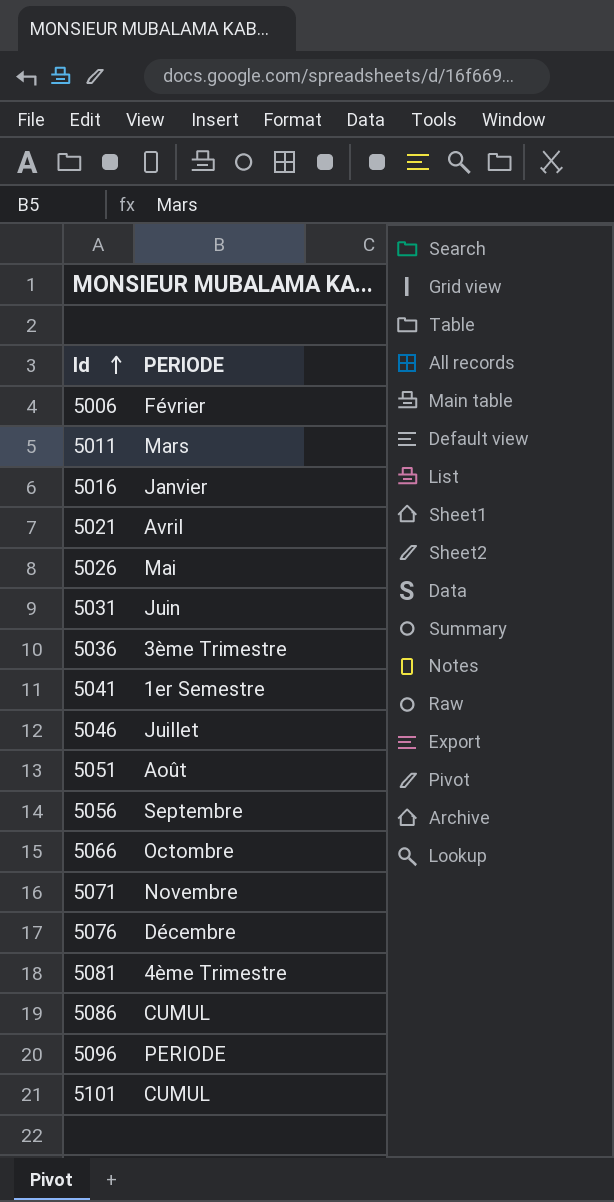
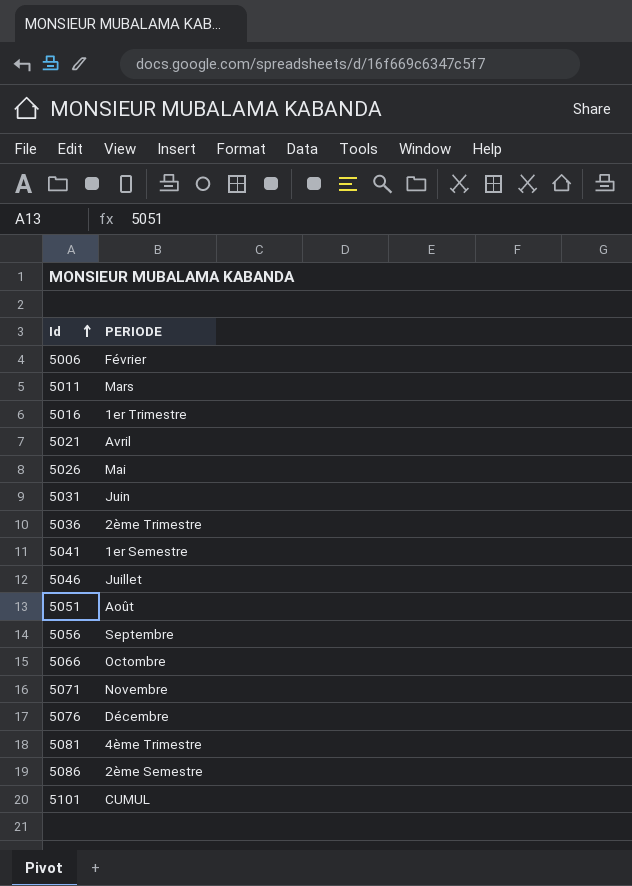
row 5096: PERIODE -> none
5016 | PERIODE: Janvier -> 1er Trimestre
5036 | PERIODE: 3ème Trimestre -> 2ème Trimestre
5086 | PERIODE: CUMUL -> 2ème Semestre

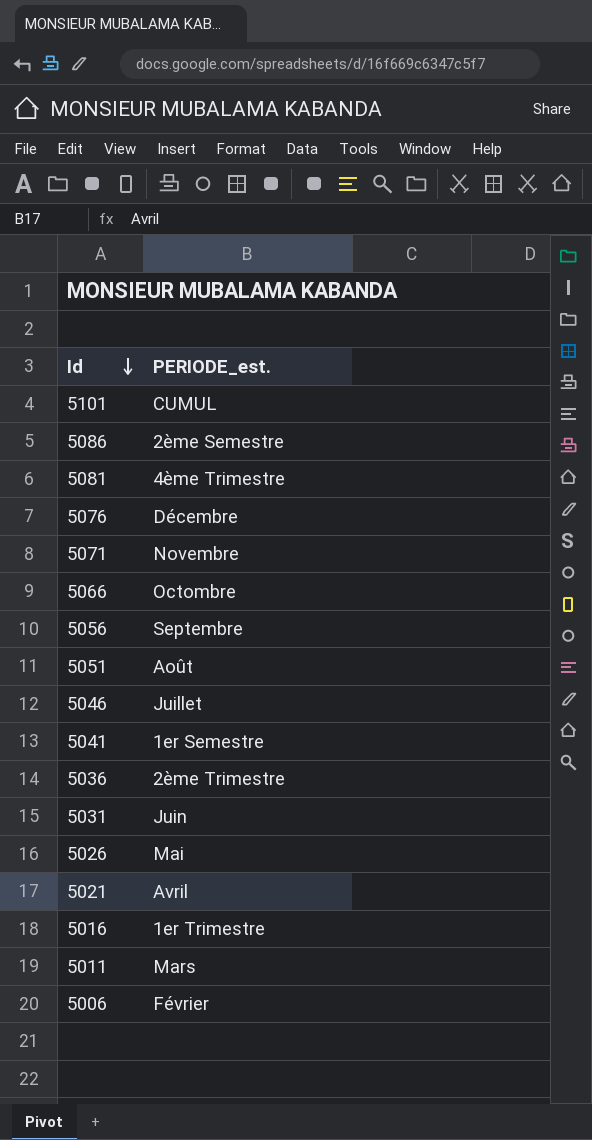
row order: Id ascending -> Id descending
column name: PERIODE -> PERIODE_est.

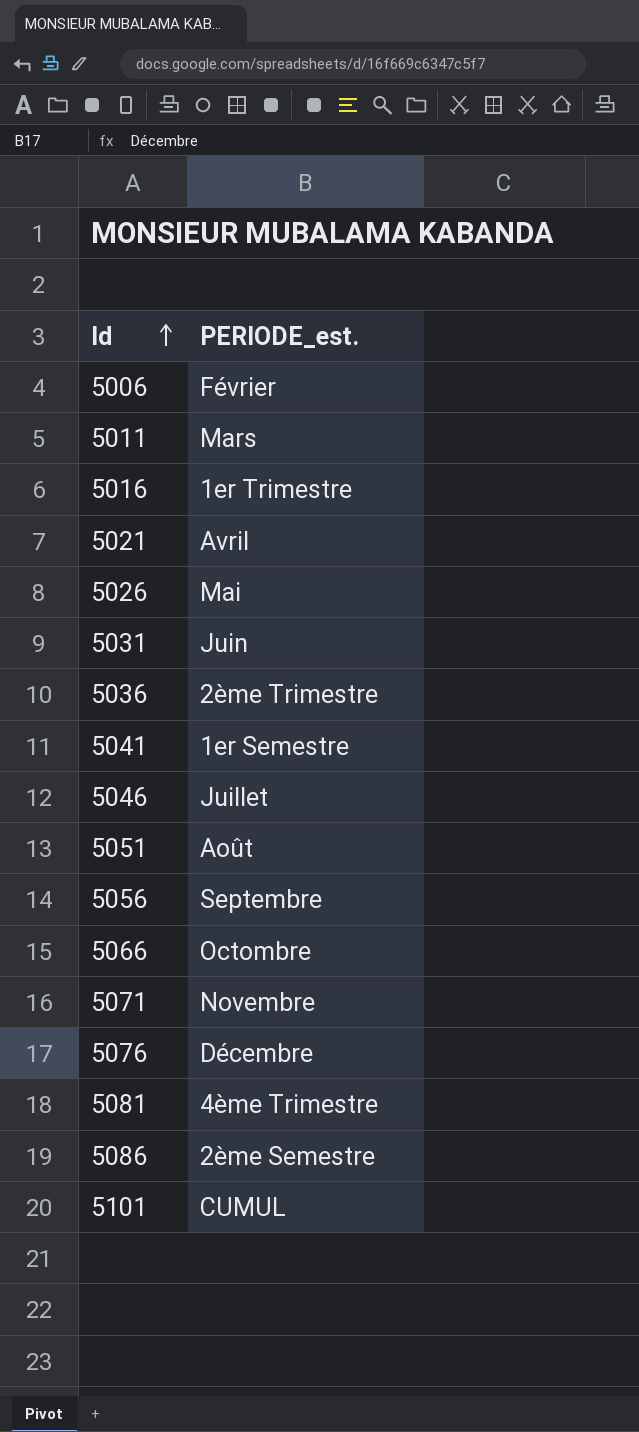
row order: Id descending -> Id ascending

